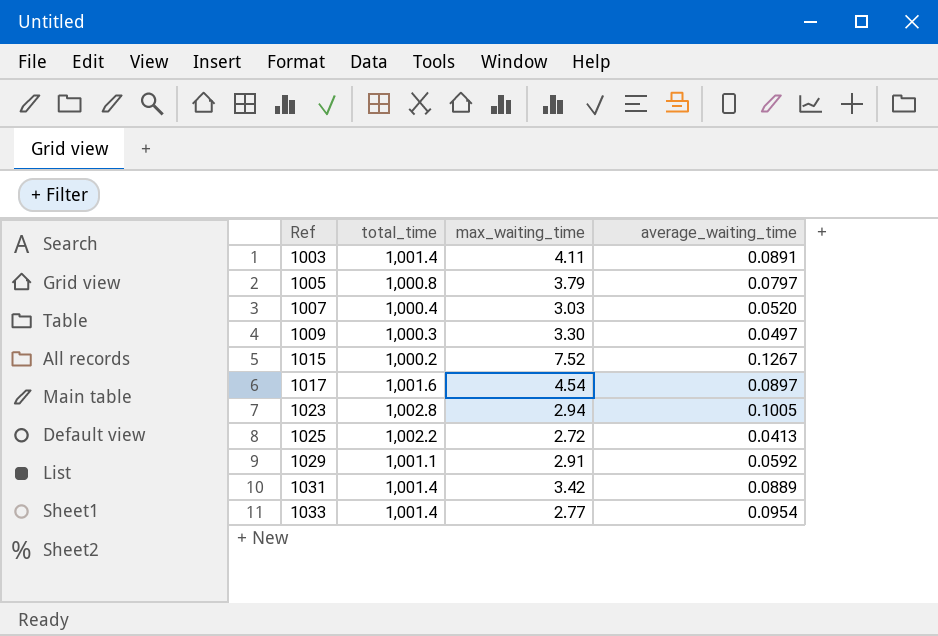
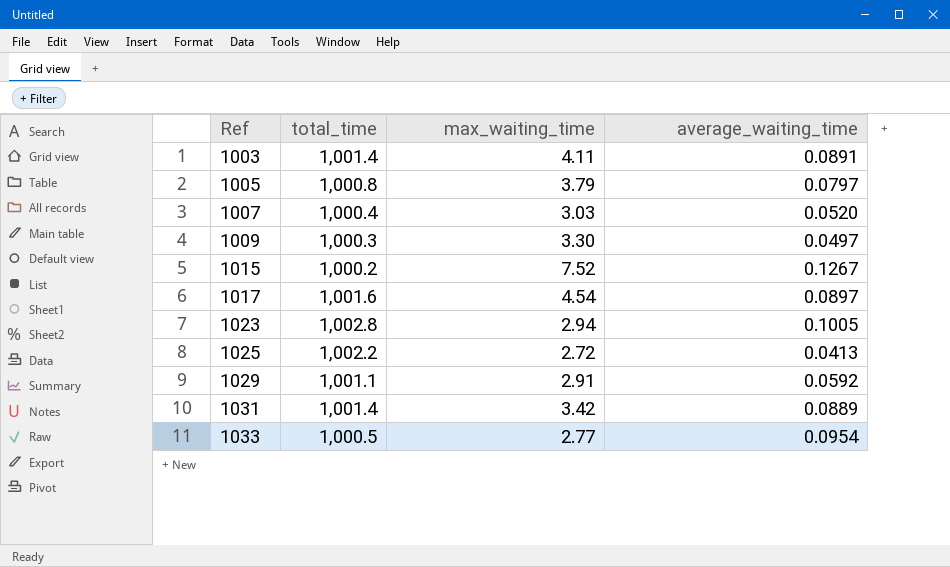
1033 | total_time: 1,001.4 -> 1,000.5

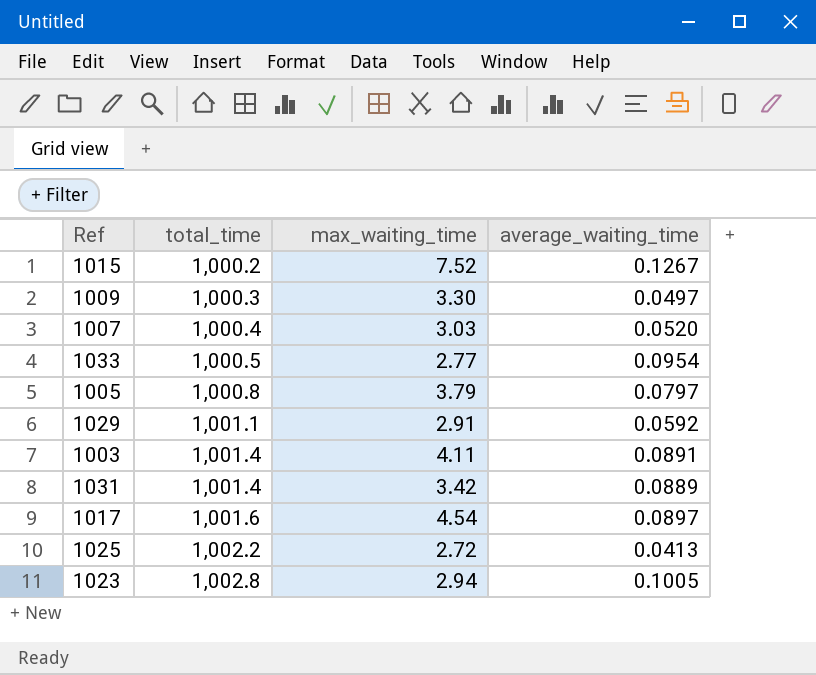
row order: Ref ascending -> total_time ascending

